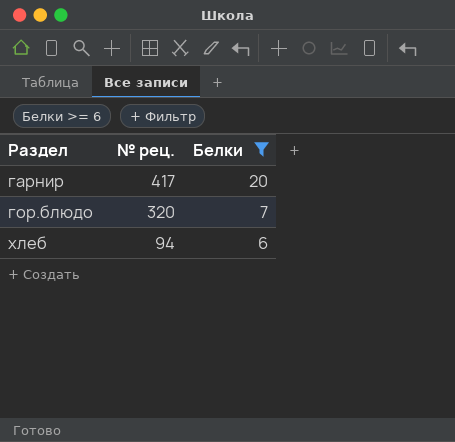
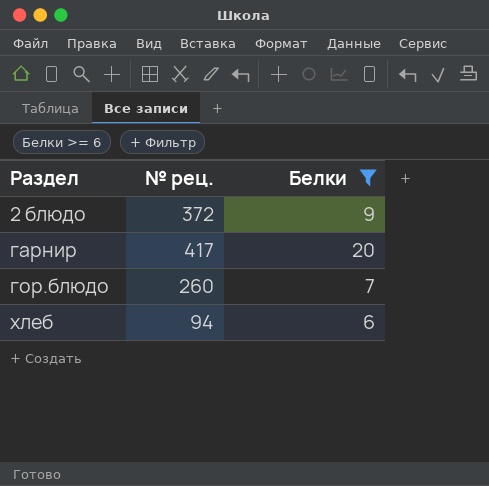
row 2 блюдо: none -> 372 | 9
гор.блюдо | № рец.: 320 -> 260

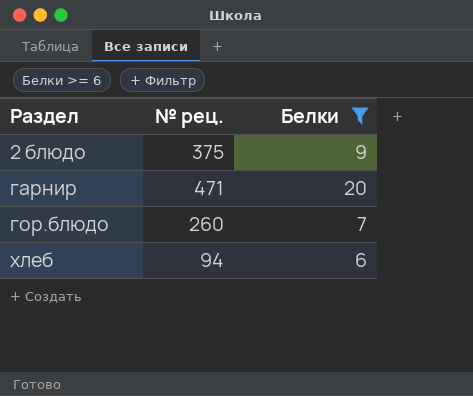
2 блюдо | № рец.: 372 -> 375
гарнир | № рец.: 417 -> 471

